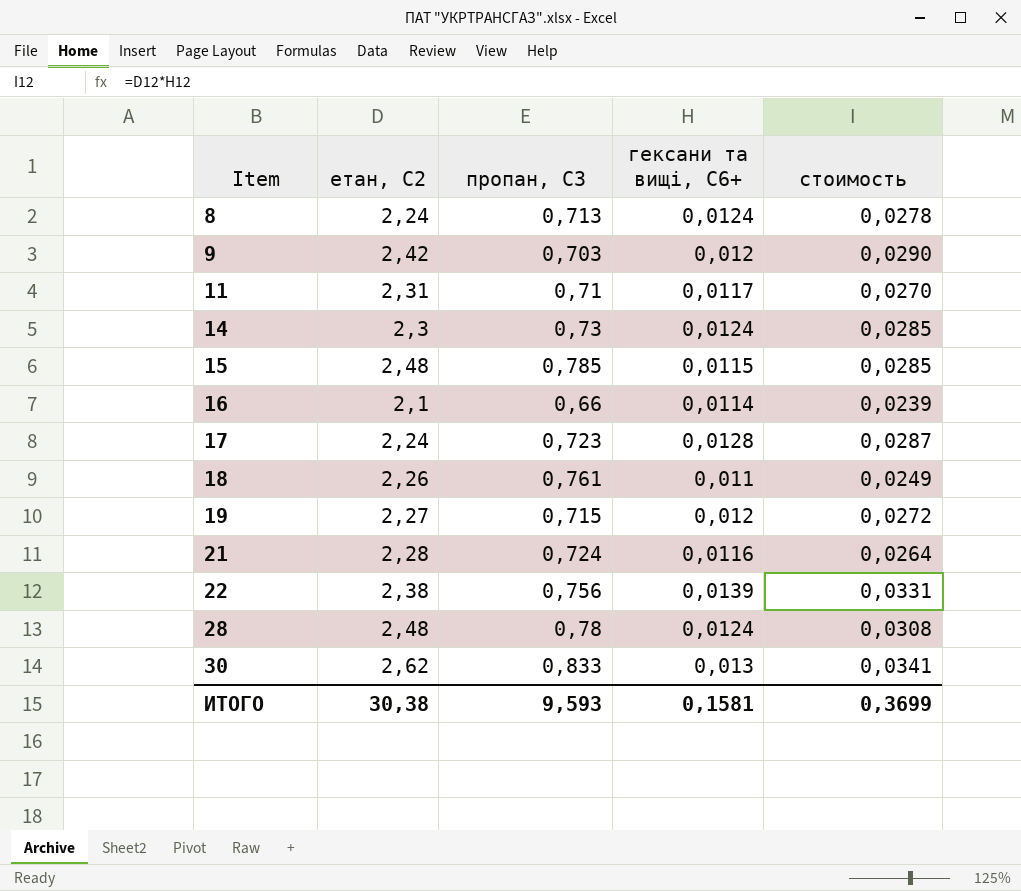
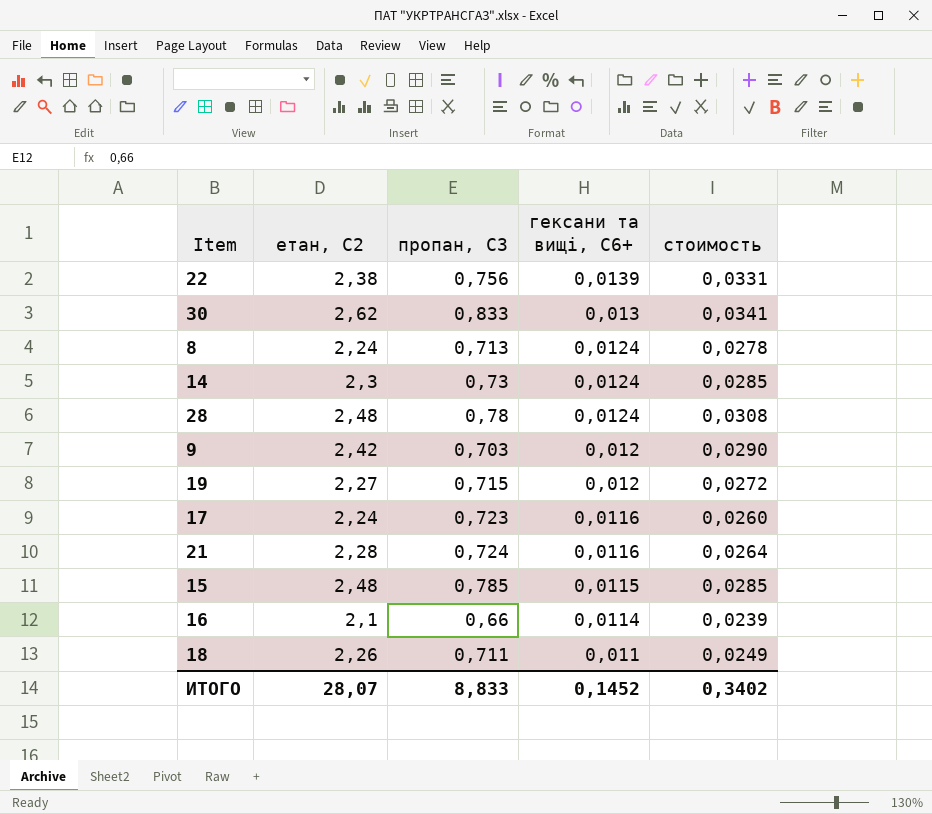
row order: Item ascending -> гексани та вищі, С6+ descending
row 11: 2,31 | 0,71 | 0,0117 | 0,0270 -> none
17 | гексани та вищі, С6+: 0,0128 -> 0,0116
17 | стоимость: 0,0287 -> 0,0260
18 | пропан, С3: 0,761 -> 0,711
ИТОГО | етан, С2: 30,38 -> 28,07
ИТОГО | пропан, С3: 9,593 -> 8,833
ИТОГО | гексани та вищі, С6+: 0,1581 -> 0,1452
ИТОГО | стоимость: 0,3699 -> 0,3402

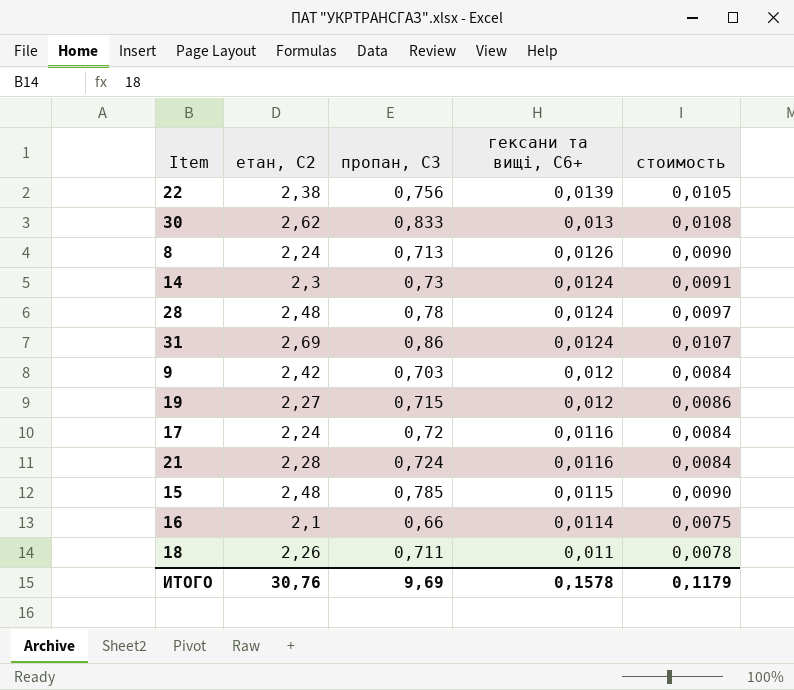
column стоимость | formula: [етан, С2] * [гексани та вищі, С6+] -> [пропан, С3] * [гексани та вищі, С6+]
8 | гексани та вищі, С6+: 0,0124 -> 0,0126
row 31: none -> 2,69 | 0,86 | 0,0124 | 0,0107
17 | пропан, С3: 0,723 -> 0,72
ИТОГО | етан, С2: 28,07 -> 30,76
ИТОГО | пропан, С3: 8,833 -> 9,69
ИТОГО | гексани та вищі, С6+: 0,1452 -> 0,1578
ИТОГО | стоимость: 0,3402 -> 0,1179

